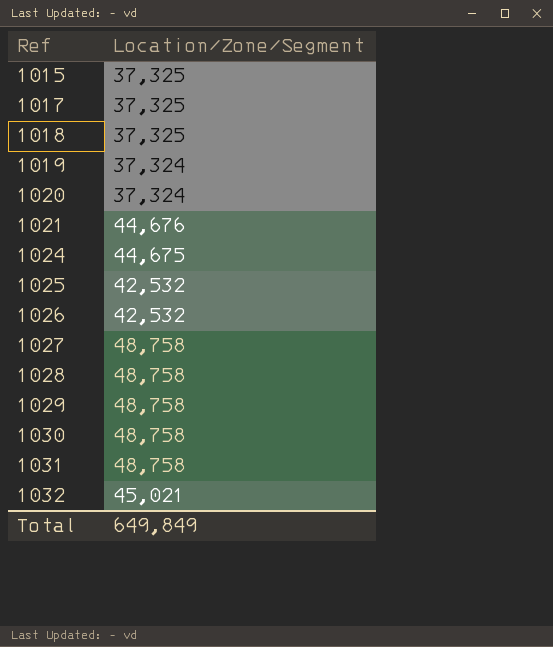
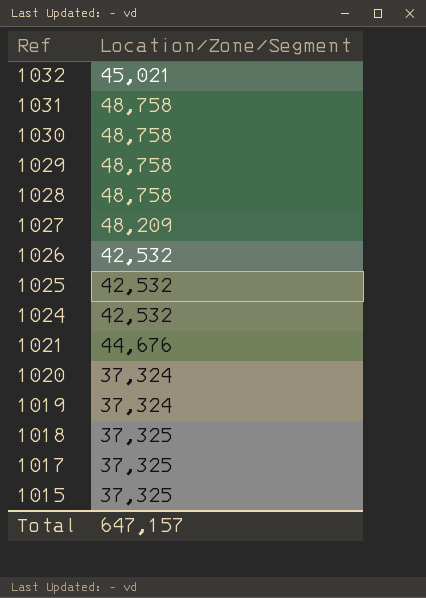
row order: Ref ascending -> Ref descending
1027 | Location/Zone/Segment: 48,758 -> 48,209
1024 | Location/Zone/Segment: 44,675 -> 42,532
Total | Location/Zone/Segment: 649,849 -> 647,157

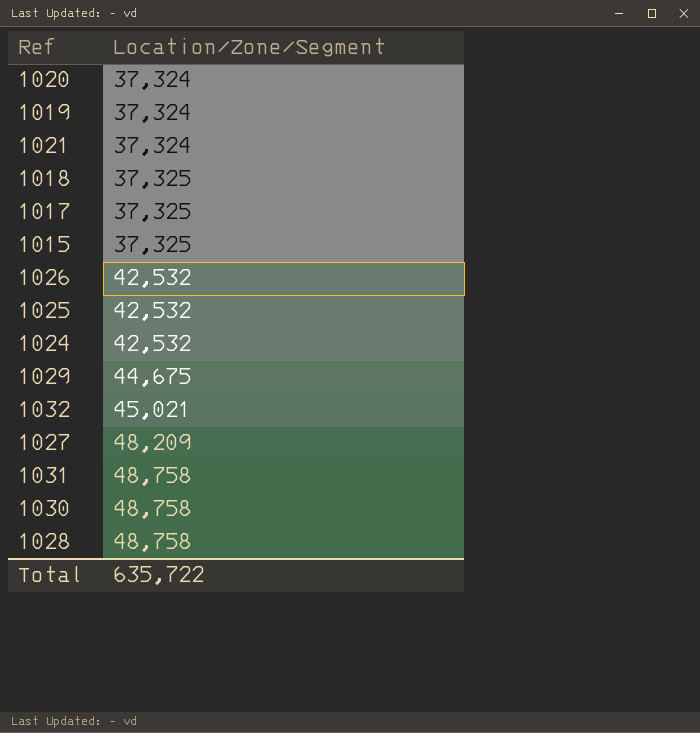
row order: Ref descending -> Location/Zone/Segment ascending
1021 | Location/Zone/Segment: 44,676 -> 37,324
1029 | Location/Zone/Segment: 48,758 -> 44,675
Total | Location/Zone/Segment: 647,157 -> 635,722

